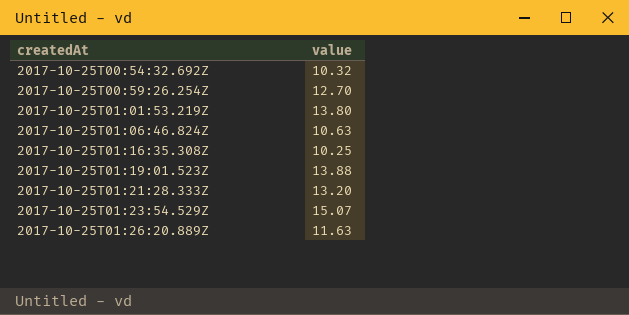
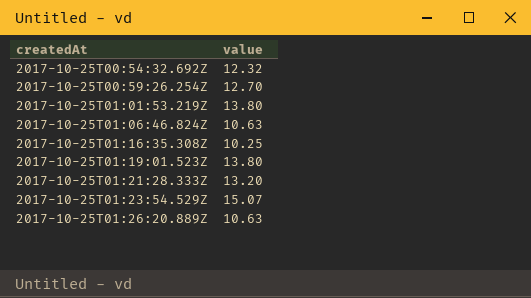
2017-10-25T00:54:32.692Z | value: 10.32 -> 12.32
2017-10-25T01:19:01.523Z | value: 13.88 -> 13.80
2017-10-25T01:26:20.889Z | value: 11.63 -> 10.63

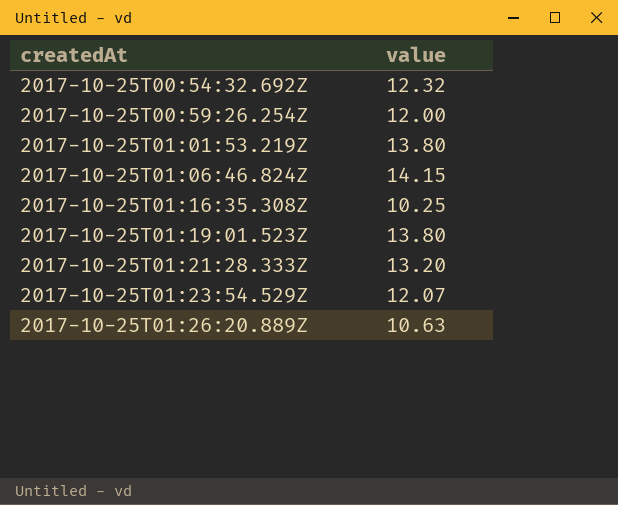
2017-10-25T00:59:26.254Z | value: 12.70 -> 12.00
2017-10-25T01:06:46.824Z | value: 10.63 -> 14.15
2017-10-25T01:23:54.529Z | value: 15.07 -> 12.07

